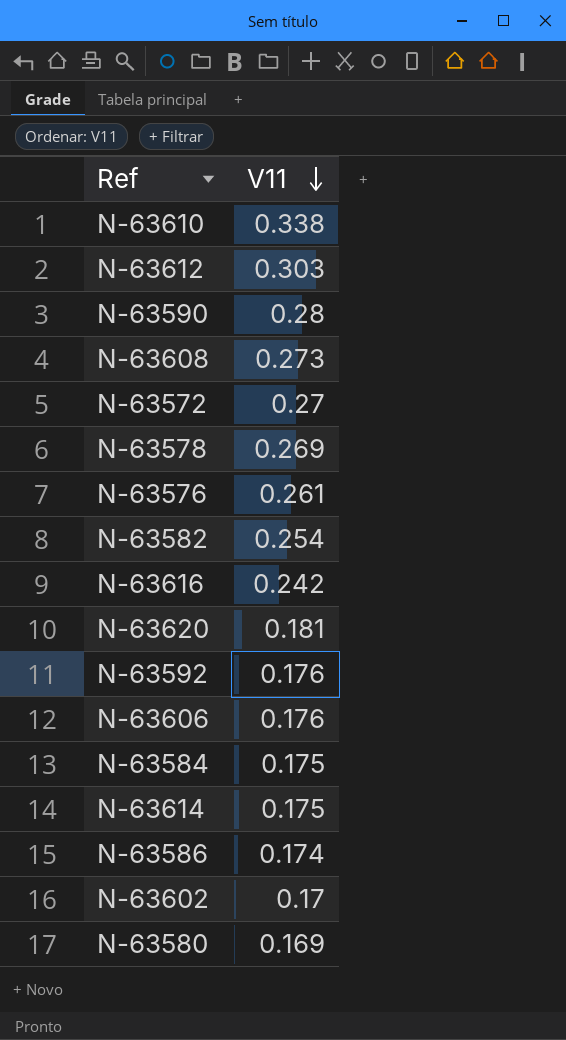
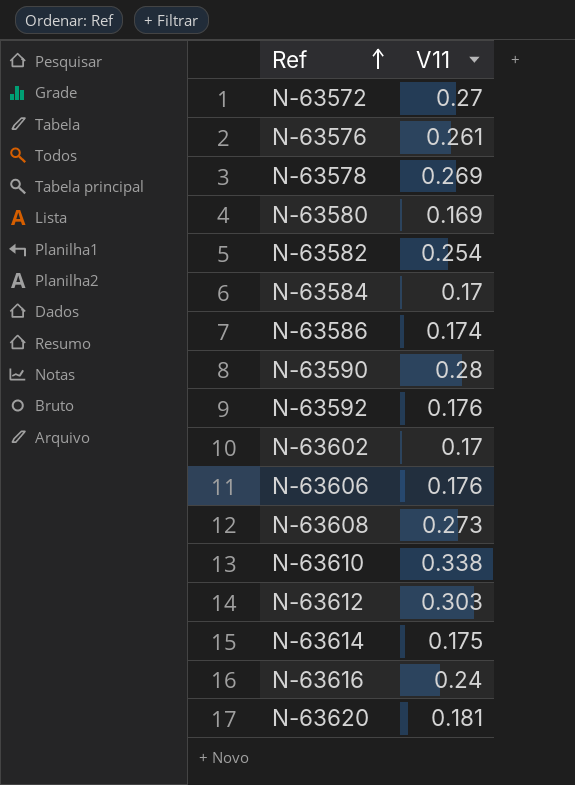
row order: V11 descending -> Ref ascending
N-63584 | V11: 0.175 -> 0.17
N-63616 | V11: 0.242 -> 0.24

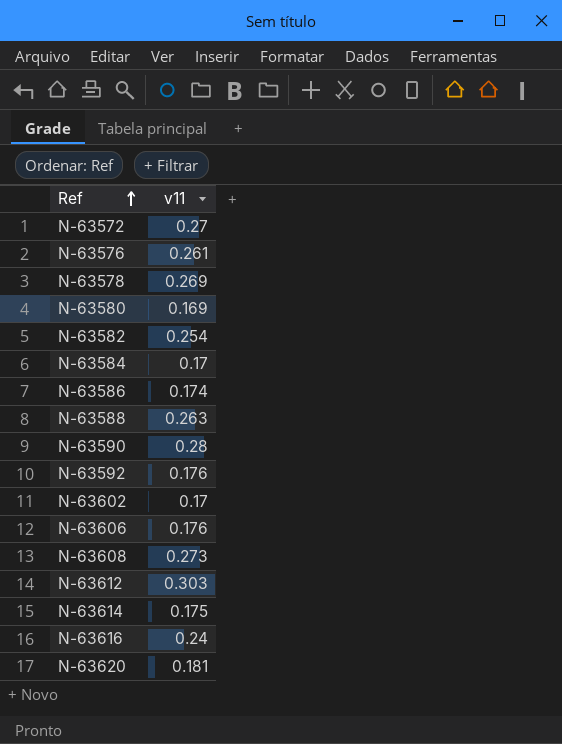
column name: V11 -> v11
row N-63610: 0.338 -> none
row N-63588: none -> 0.263

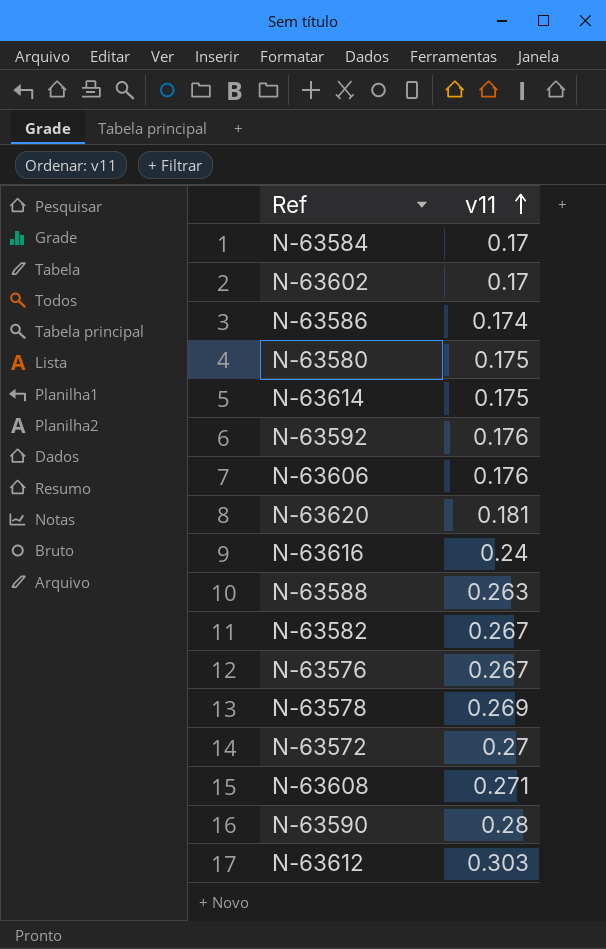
row order: Ref ascending -> v11 ascending
N-63580 | v11: 0.169 -> 0.175
N-63582 | v11: 0.254 -> 0.267
N-63576 | v11: 0.261 -> 0.267
N-63608 | v11: 0.273 -> 0.271

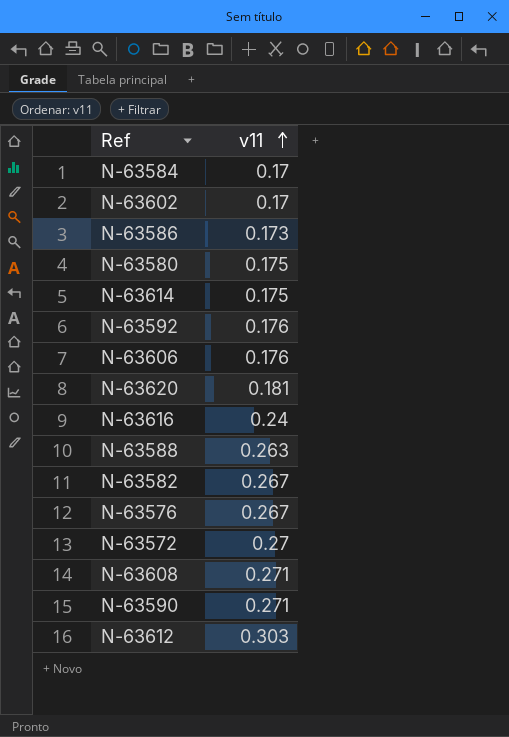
row N-63578: 0.269 -> none
N-63586 | v11: 0.174 -> 0.173
N-63590 | v11: 0.28 -> 0.271

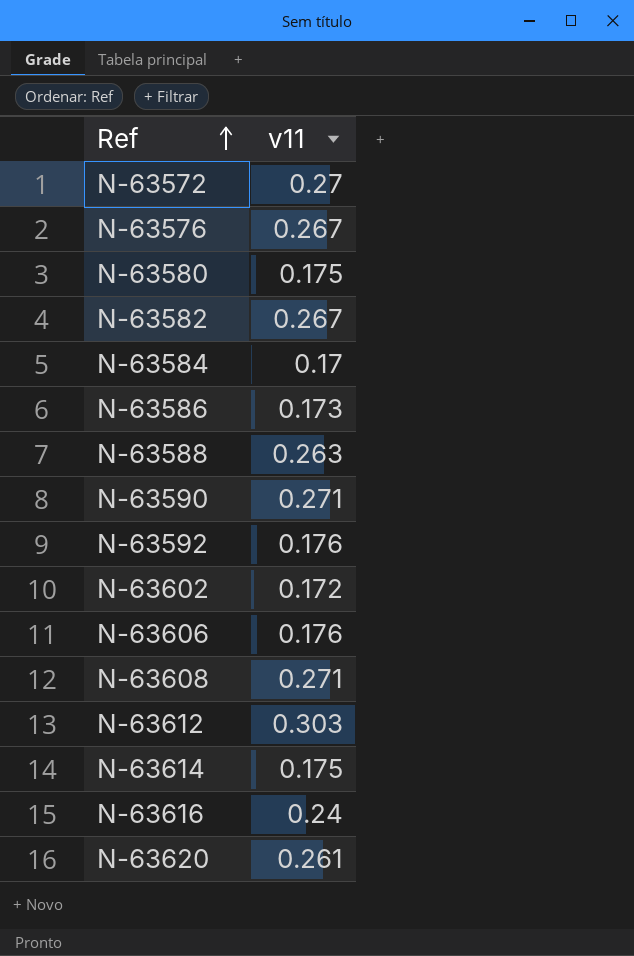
row order: v11 ascending -> Ref ascending
N-63602 | v11: 0.17 -> 0.172
N-63620 | v11: 0.181 -> 0.261

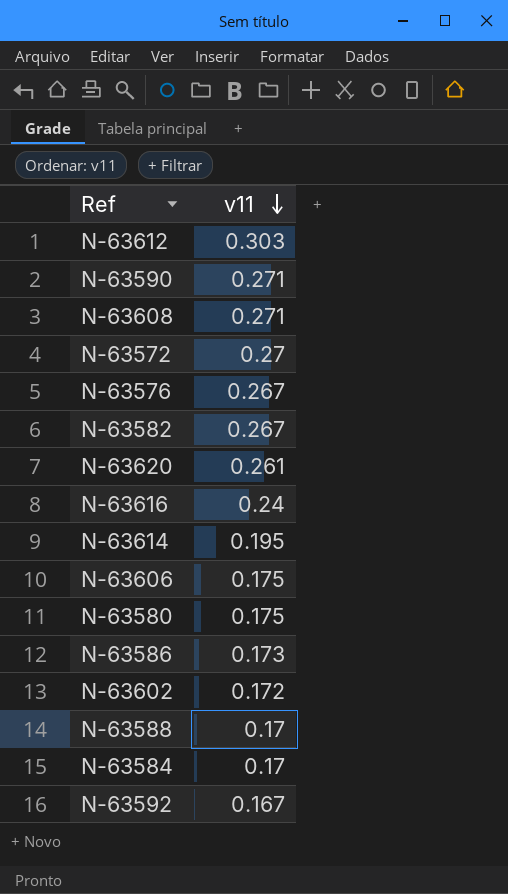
row order: Ref ascending -> v11 descending
N-63614 | v11: 0.175 -> 0.195
N-63606 | v11: 0.176 -> 0.175
N-63588 | v11: 0.263 -> 0.17
N-63592 | v11: 0.176 -> 0.167

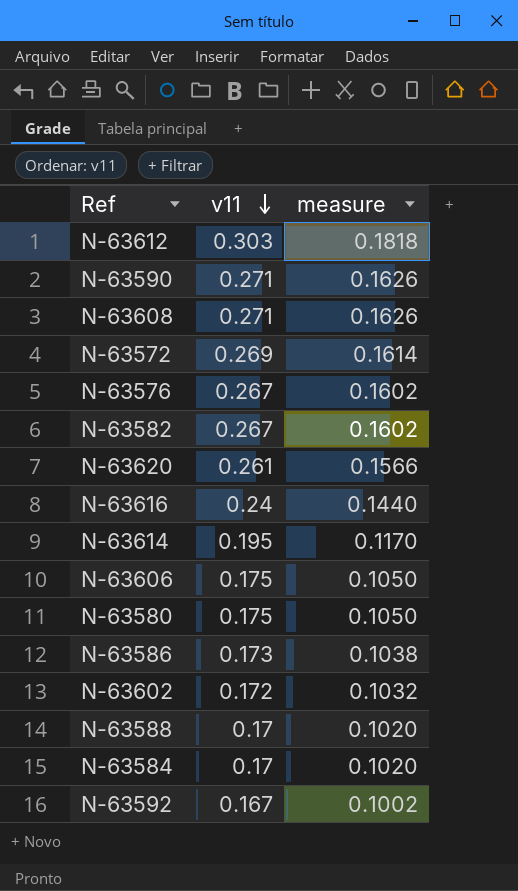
column measure | formula: none -> [v11] * 0.6
N-63572 | v11: 0.27 -> 0.269

